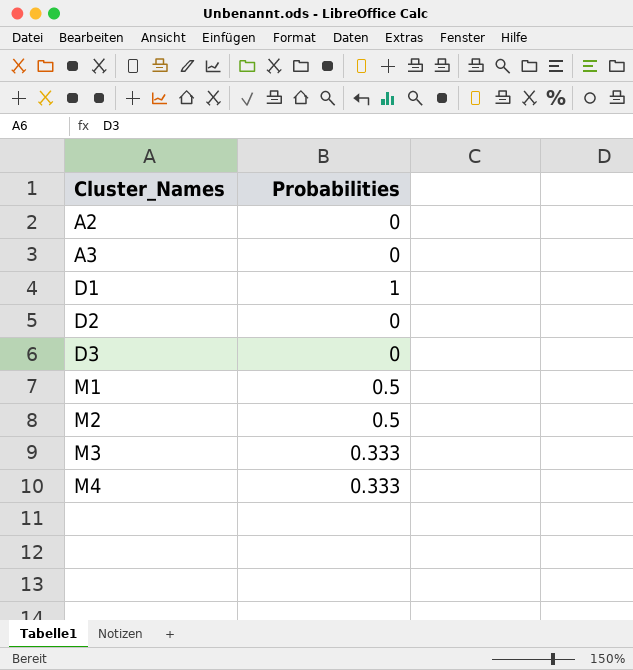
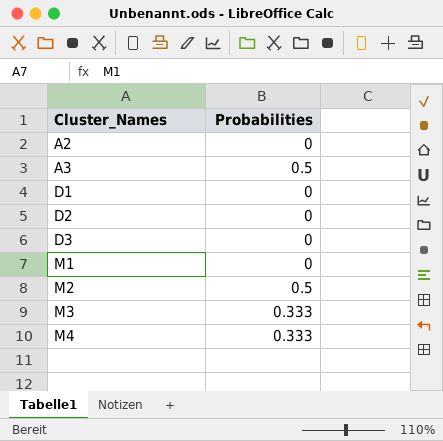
A3 | Probabilities: 0 -> 0.5
D1 | Probabilities: 1 -> 0
M1 | Probabilities: 0.5 -> 0

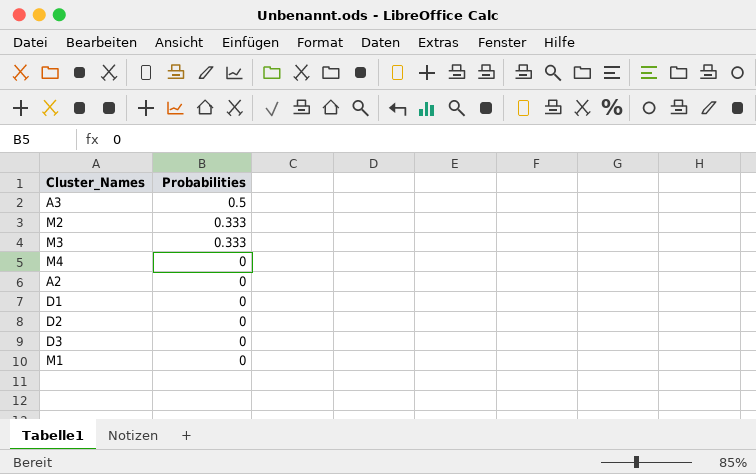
row order: Cluster_Names ascending -> Probabilities descending
M2 | Probabilities: 0.5 -> 0.333
M4 | Probabilities: 0.333 -> 0

